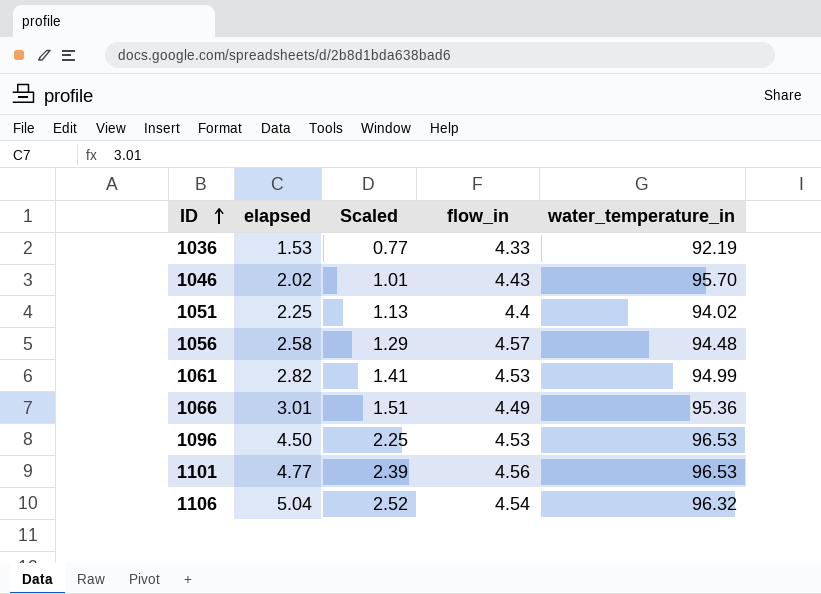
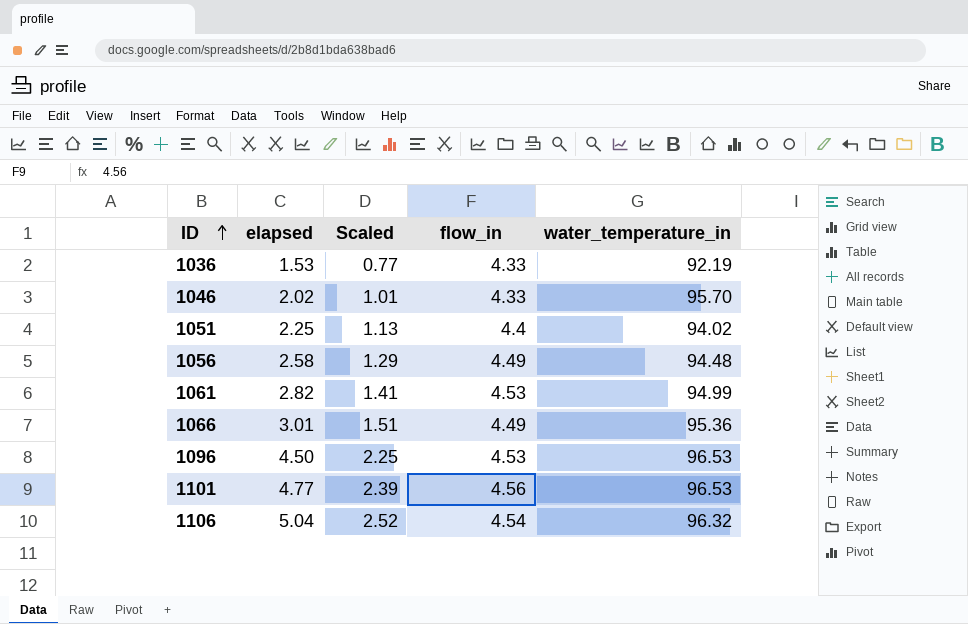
1046 | flow_in: 4.43 -> 4.33
1056 | flow_in: 4.57 -> 4.49

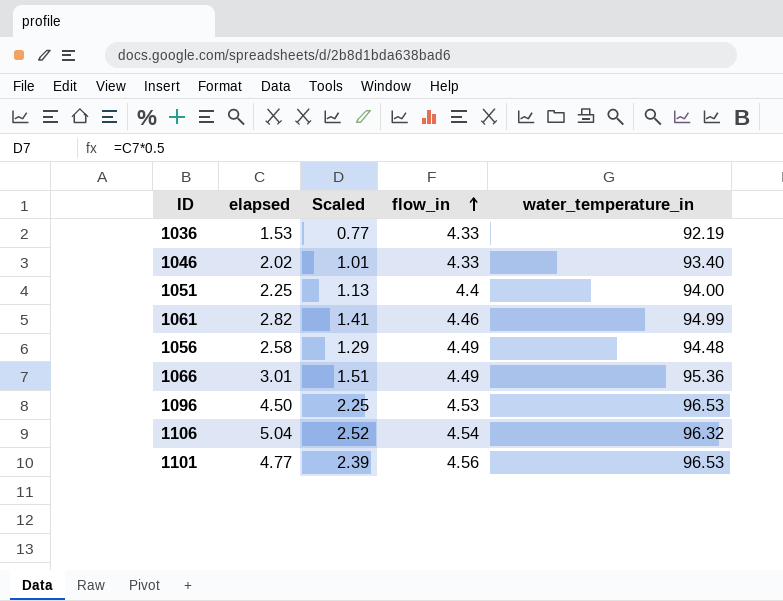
row order: ID ascending -> flow_in ascending
1046 | water_temperature_in: 95.70 -> 93.40
1051 | water_temperature_in: 94.02 -> 94.00
1061 | flow_in: 4.53 -> 4.46

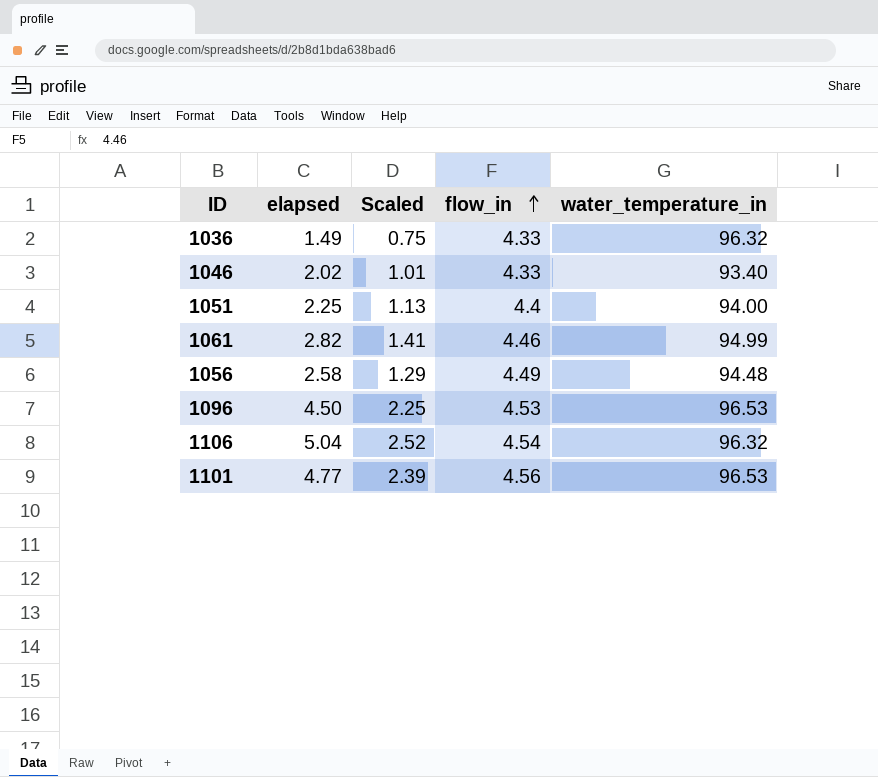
row 1066: 3.01 | 1.51 | 4.49 | 95.36 -> none
1036 | elapsed: 1.53 -> 1.49
1036 | Scaled: 0.77 -> 0.75
1036 | water_temperature_in: 92.19 -> 96.32

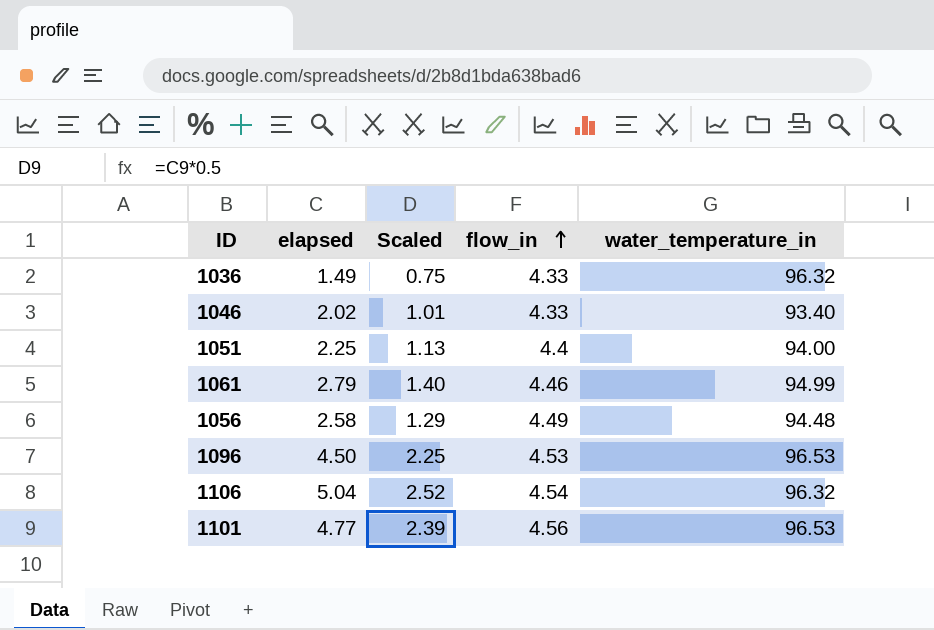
1061 | elapsed: 2.82 -> 2.79
1061 | Scaled: 1.41 -> 1.40

